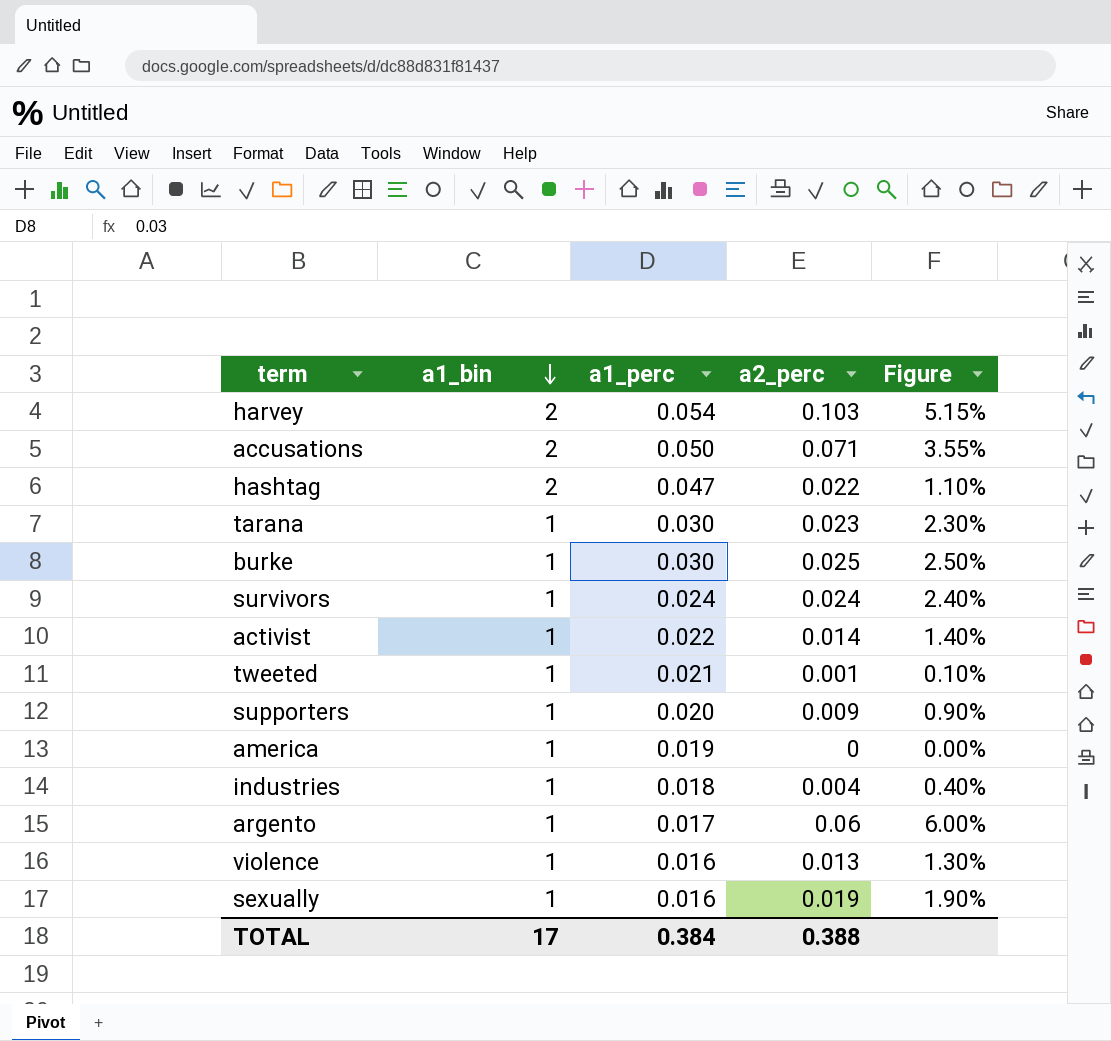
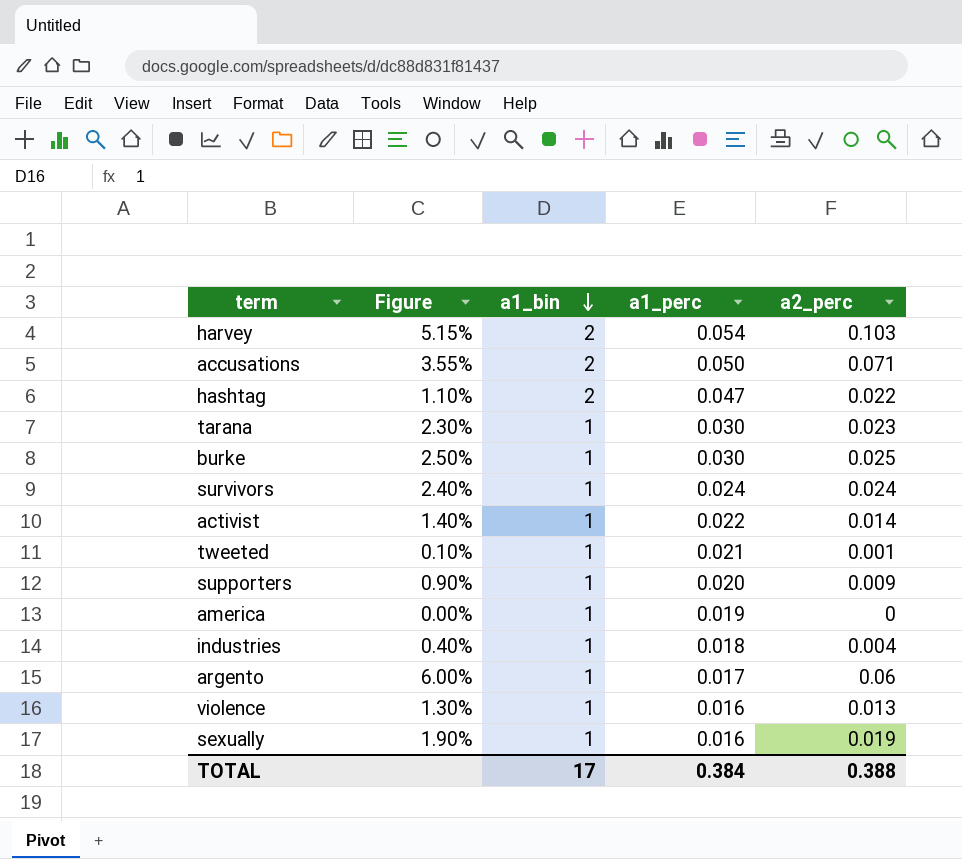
column Figure | position: 5 -> 2

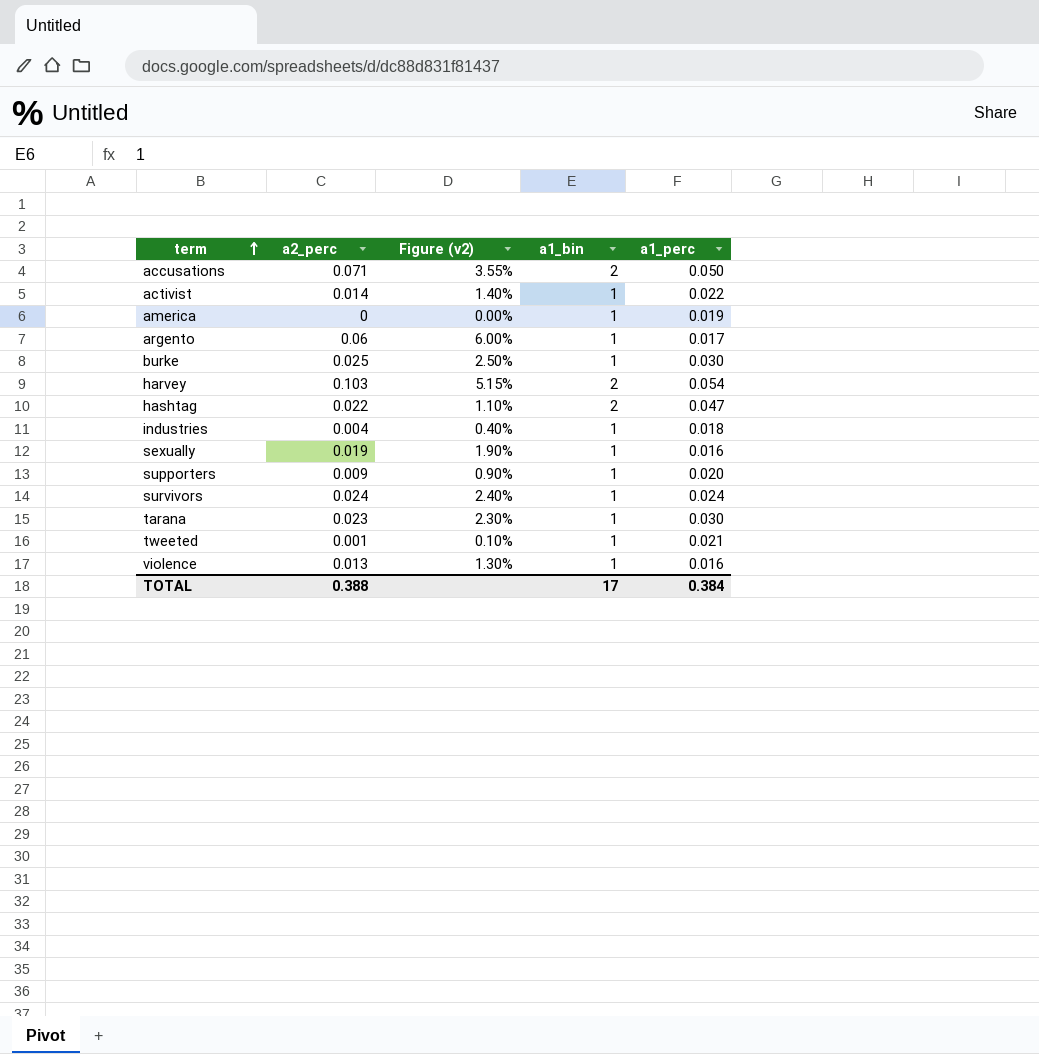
row order: a1_bin descending -> term ascending
column a2_perc | position: 5 -> 2
column name: Figure -> Figure (v2)

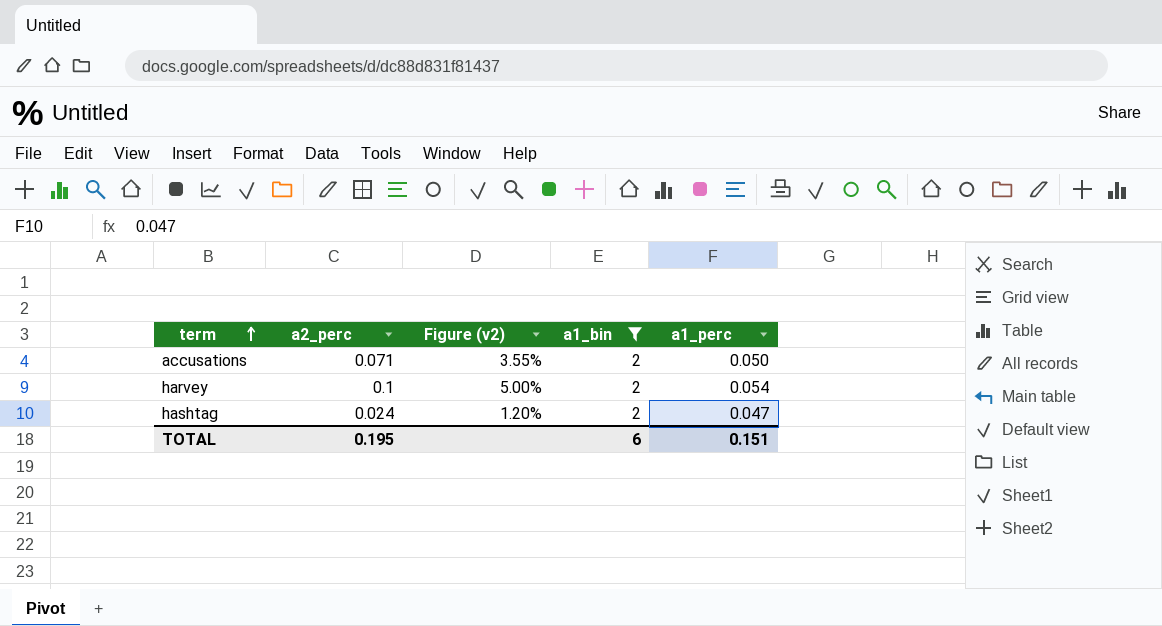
filter: none -> a1_bin = 2
harvey | a2_perc: 0.103 -> 0.1
harvey | Figure (v2): 5.15% -> 5.00%
hashtag | a2_perc: 0.022 -> 0.024
hashtag | Figure (v2): 1.10% -> 1.20%
TOTAL | a2_perc: 0.388 -> 0.195
TOTAL | a1_bin: 17 -> 6
TOTAL | a1_perc: 0.384 -> 0.151

